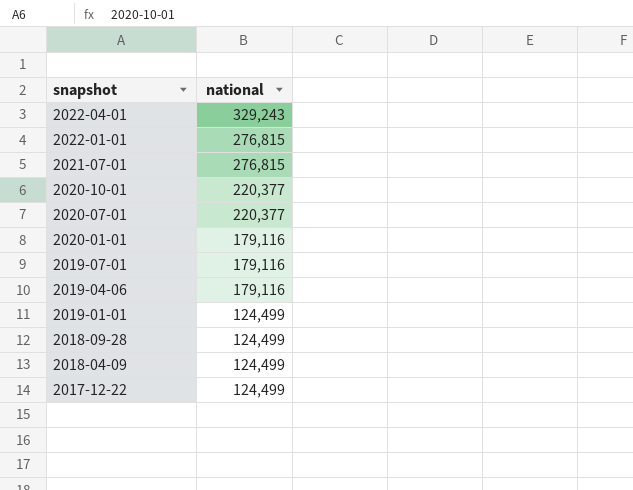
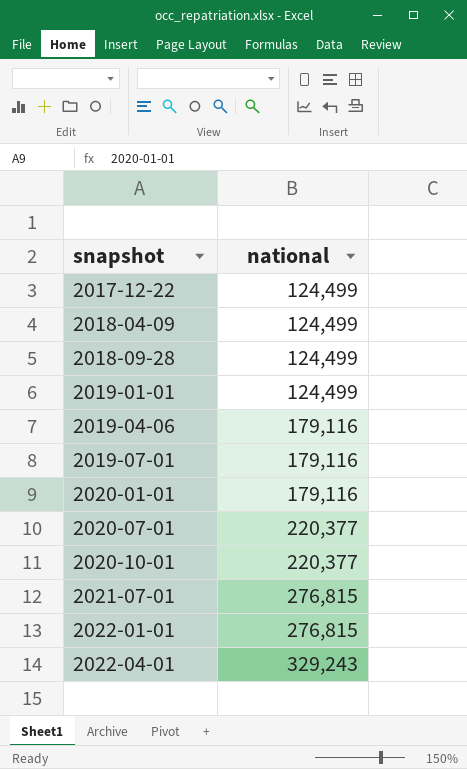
row order: snapshot descending -> snapshot ascending

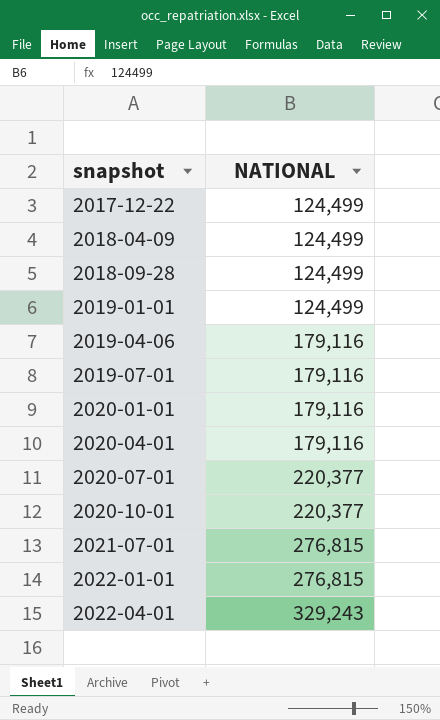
column name: national -> NATIONAL
row 2020-04-01: none -> 179,116

